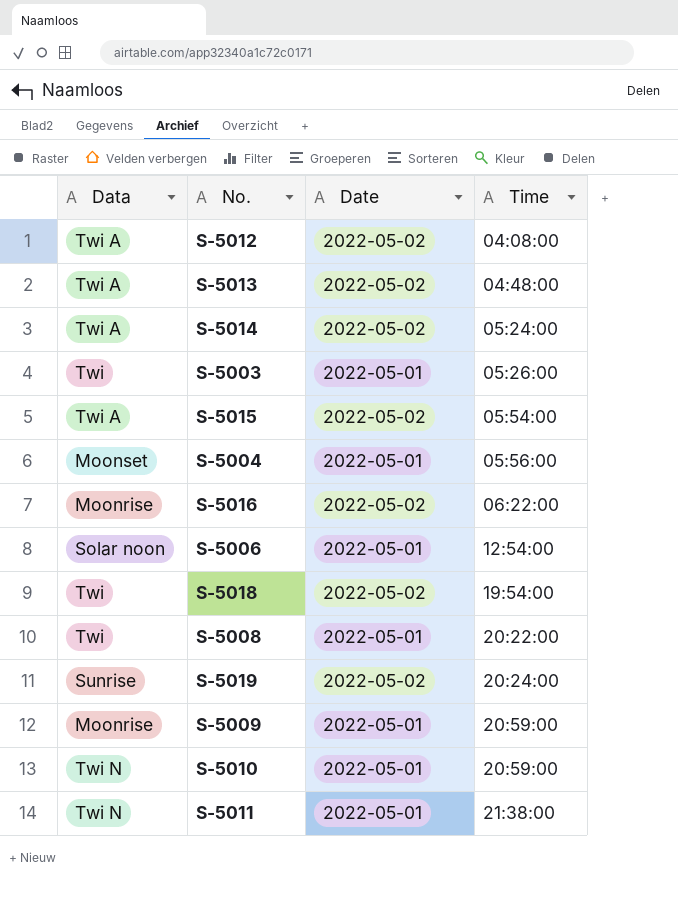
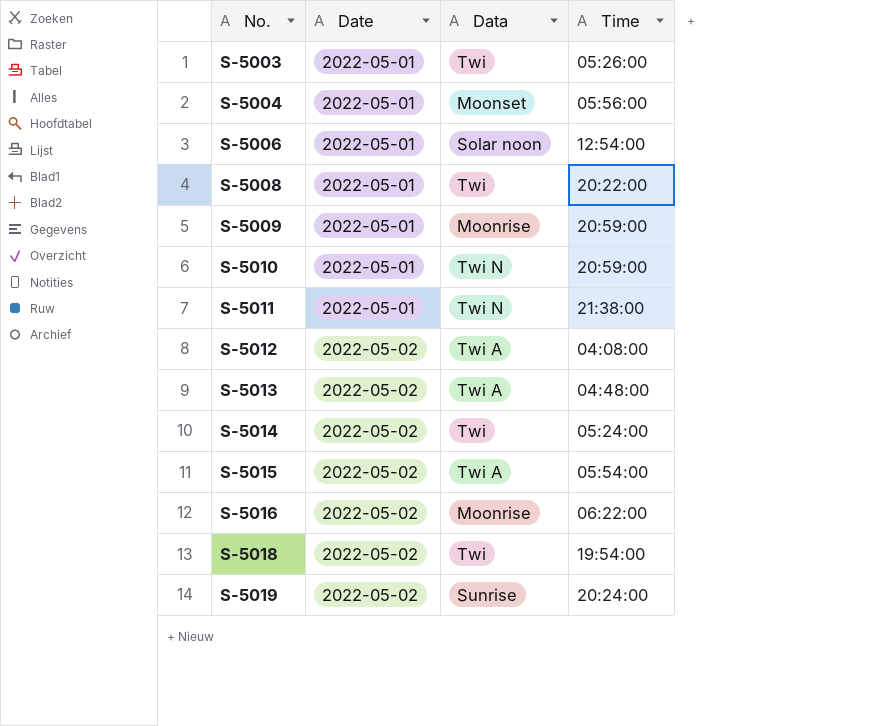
row order: Time ascending -> No. ascending
column Data | position: 1 -> 3
S-5014 | Data: Twi A -> Twi

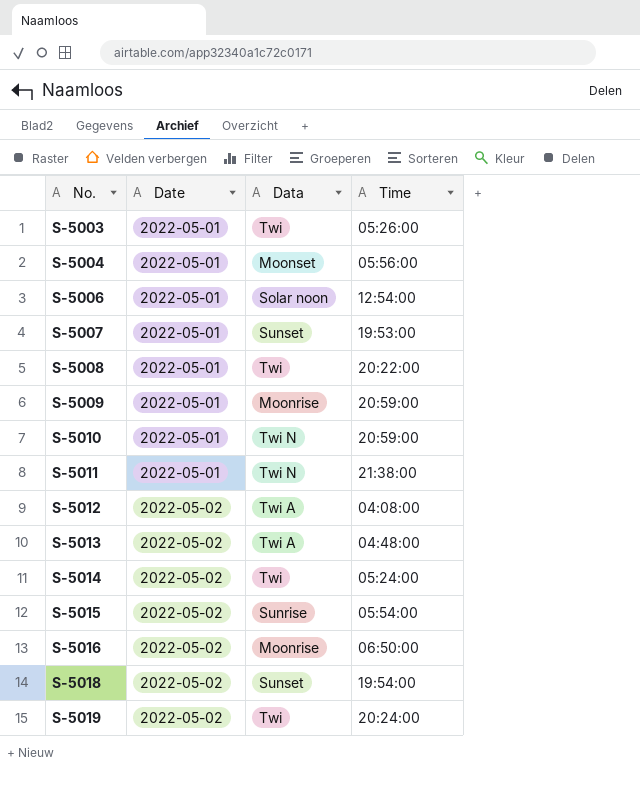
row S-5007: none -> 2022-05-01 | Sunset | 19:53:00
S-5015 | Data: Twi A -> Sunrise
S-5016 | Time: 06:22:00 -> 06:50:00
S-5018 | Data: Twi -> Sunset
S-5019 | Data: Sunrise -> Twi

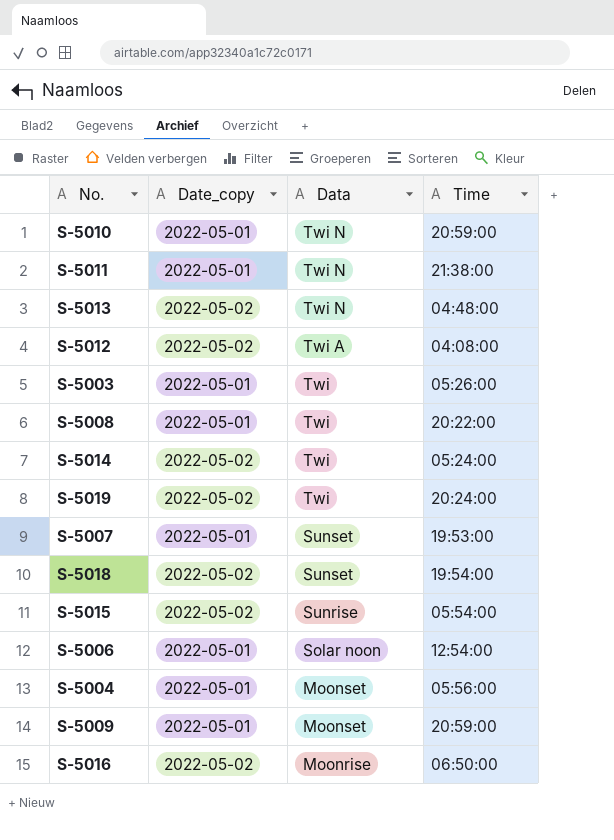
row order: No. ascending -> Data descending
column name: Date -> Date_copy
S-5013 | Data: Twi A -> Twi N
S-5009 | Data: Moonrise -> Moonset

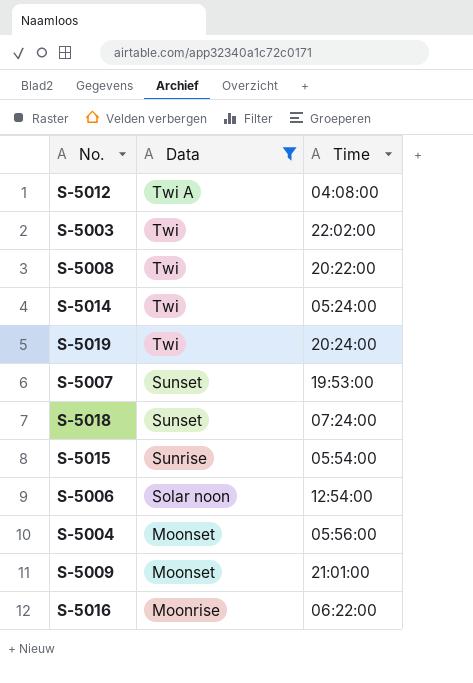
filter: none -> Data != Twi N
column Date_copy | position: 2 -> none
S-5003 | Time: 05:26:00 -> 22:02:00
S-5018 | Time: 19:54:00 -> 07:24:00
S-5009 | Time: 20:59:00 -> 21:01:00
S-5016 | Time: 06:50:00 -> 06:22:00

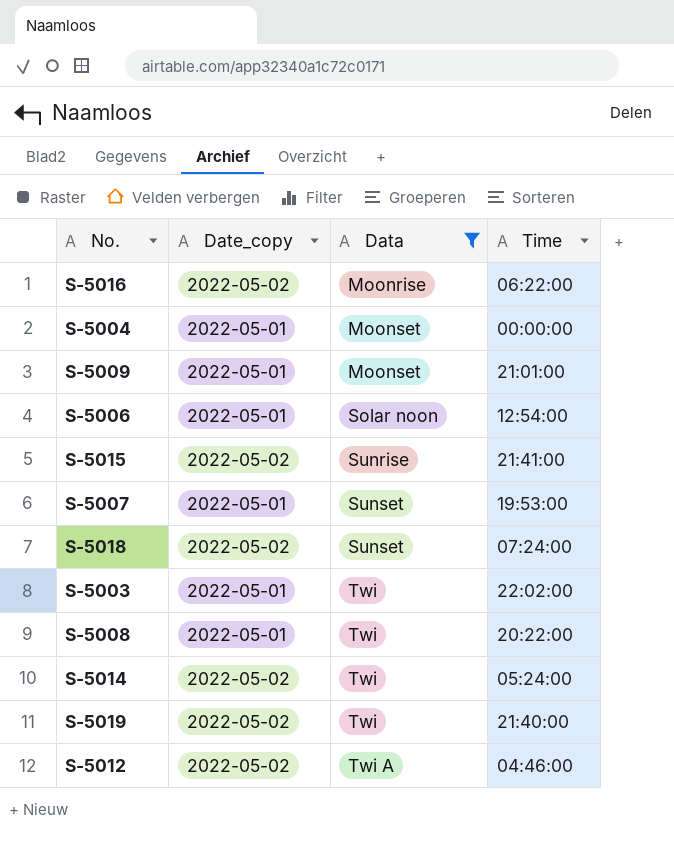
row order: Data descending -> Data ascending
column Date_copy | position: none -> 2
S-5004 | Time: 05:56:00 -> 00:00:00
S-5015 | Time: 05:54:00 -> 21:41:00
S-5019 | Time: 20:24:00 -> 21:40:00
S-5012 | Time: 04:08:00 -> 04:46:00

